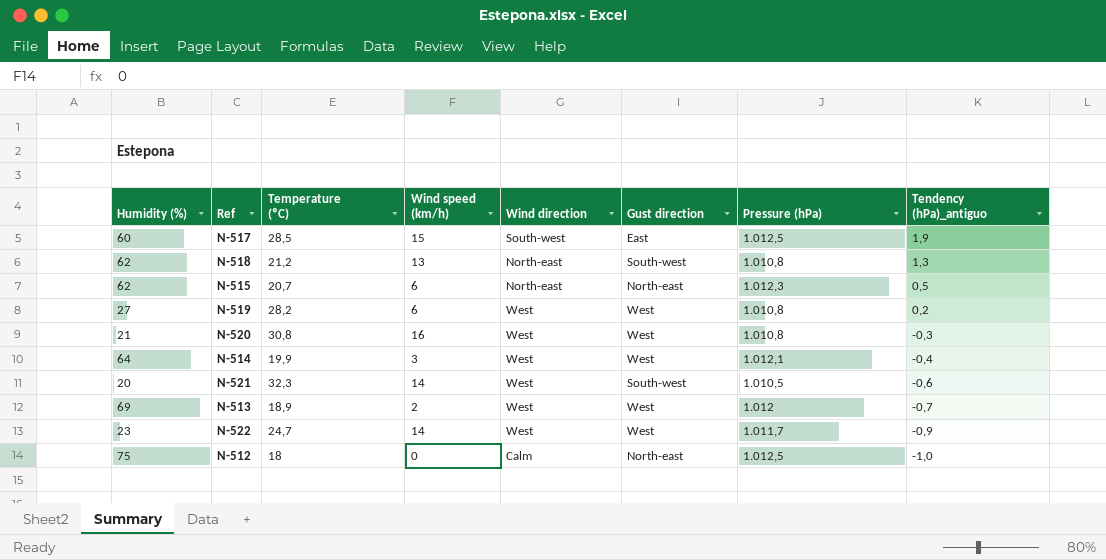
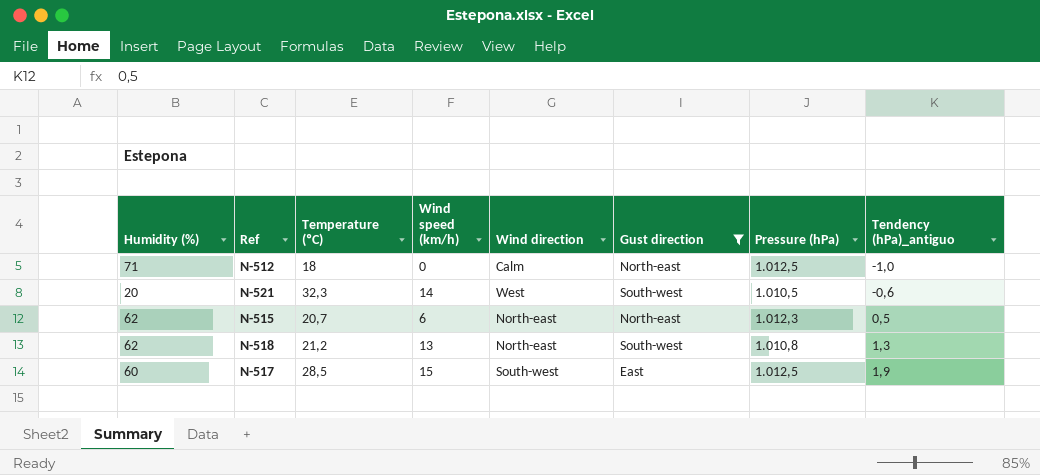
filter: none -> Gust direction != West
row order: Tendency (hPa)_antiguo descending -> Tendency (hPa)_antiguo ascending
N-512 | Humidity (%): 75 -> 71

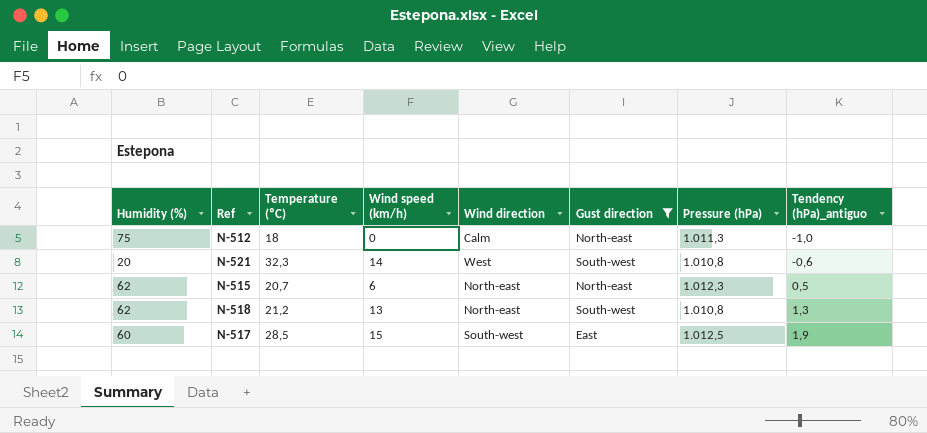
N-512 | Humidity (%): 71 -> 75
N-512 | Pressure (hPa): 1.012,5 -> 1.011,3
N-521 | Pressure (hPa): 1.010,5 -> 1.010,8

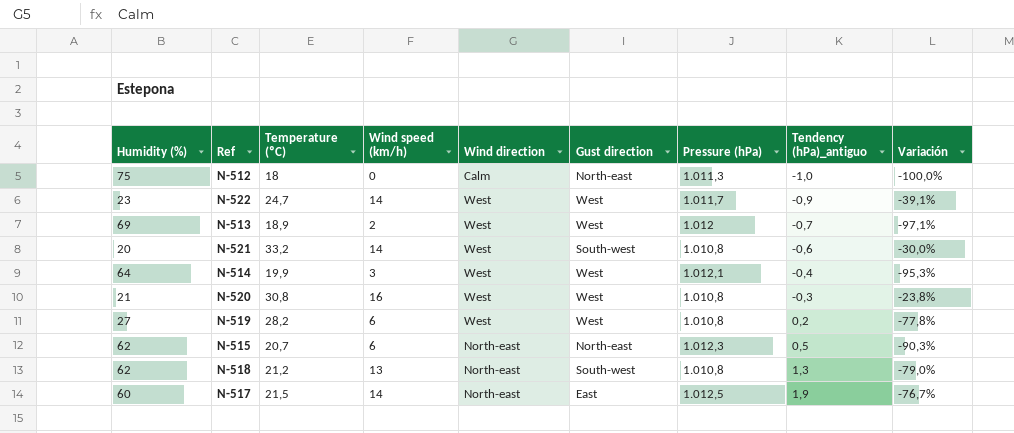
filter: Gust direction != West -> none
column Variación | formula: none -> ([Wind speed (km/h)] - [Humidity (%)]) / [Humidity (%)]
N-521 | Temperature (ºC): 32,3 -> 33,2
N-517 | Temperature (ºC): 28,5 -> 21,5
N-517 | Wind speed (km/h): 15 -> 14
N-517 | Wind direction: South-west -> North-east

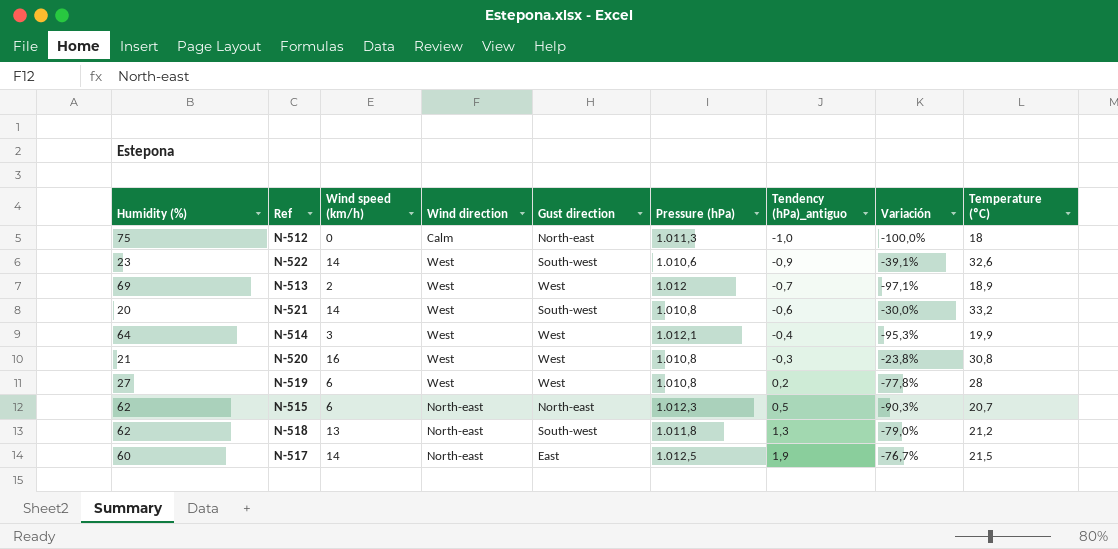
column Temperature (ºC) | position: 3 -> 9
N-522 | Gust direction: West -> South-west
N-522 | Pressure (hPa): 1.011,7 -> 1.010,6
N-522 | Temperature (ºC): 24,7 -> 32,6
N-519 | Temperature (ºC): 28,2 -> 28
N-518 | Pressure (hPa): 1.010,8 -> 1.011,8

